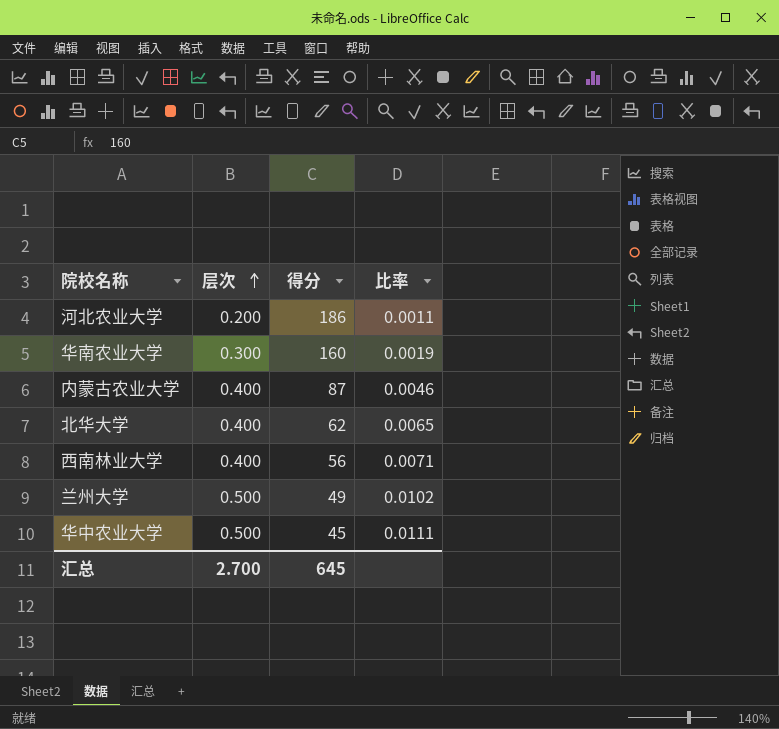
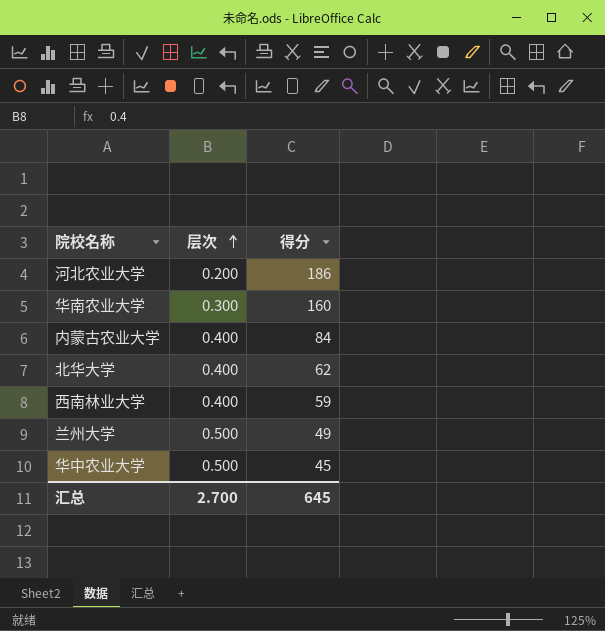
column 比率 | formula: [层次] / [得分] -> none
内蒙古农业大学 | 得分: 87 -> 84
西南林业大学 | 得分: 56 -> 59

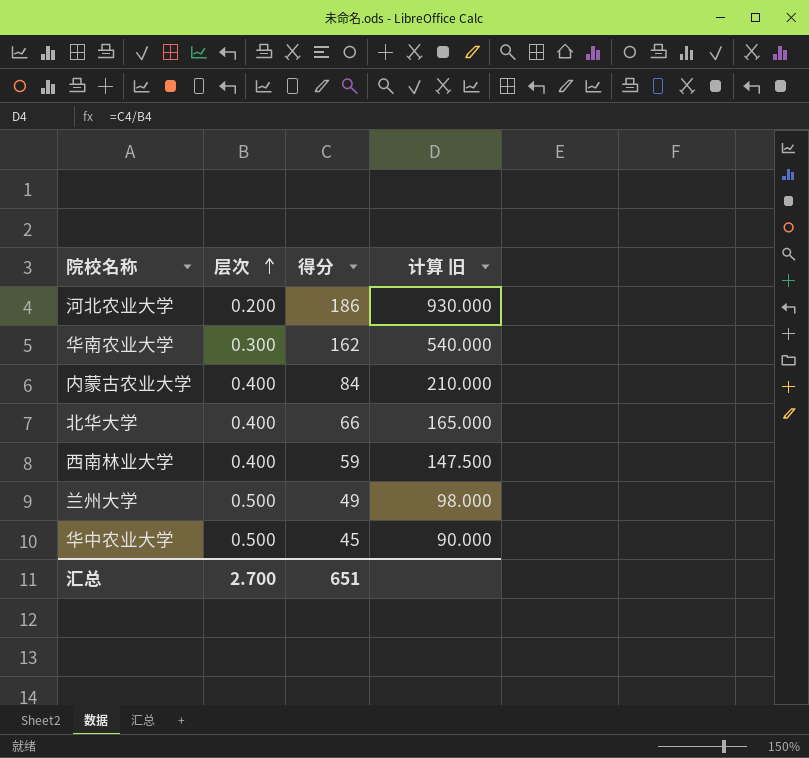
column 计算 旧 | formula: none -> [得分] / [层次]
华南农业大学 | 得分: 160 -> 162
北华大学 | 得分: 62 -> 66
汇总 | 得分: 645 -> 651

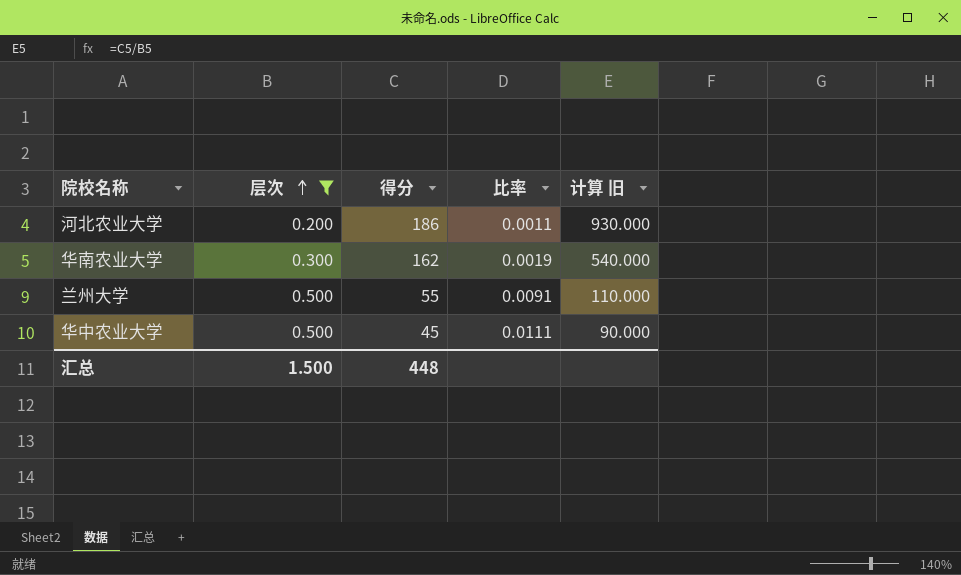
filter: none -> 层次 != 0.400
column 比率 | formula: none -> [层次] / [得分]
兰州大学 | 得分: 49 -> 55
兰州大学 | 计算 旧: 98.000 -> 110.000
汇总 | 层次: 2.700 -> 1.500
汇总 | 得分: 651 -> 448

